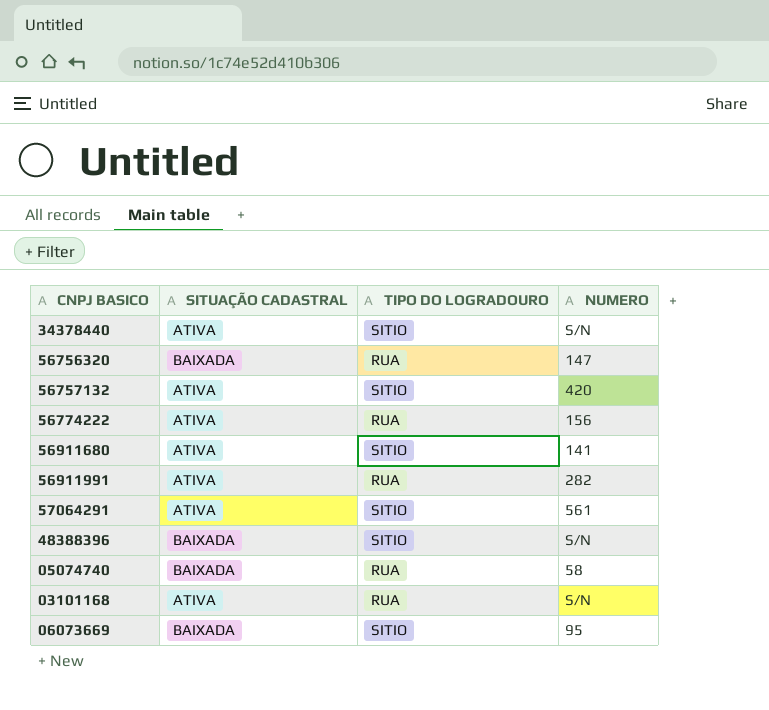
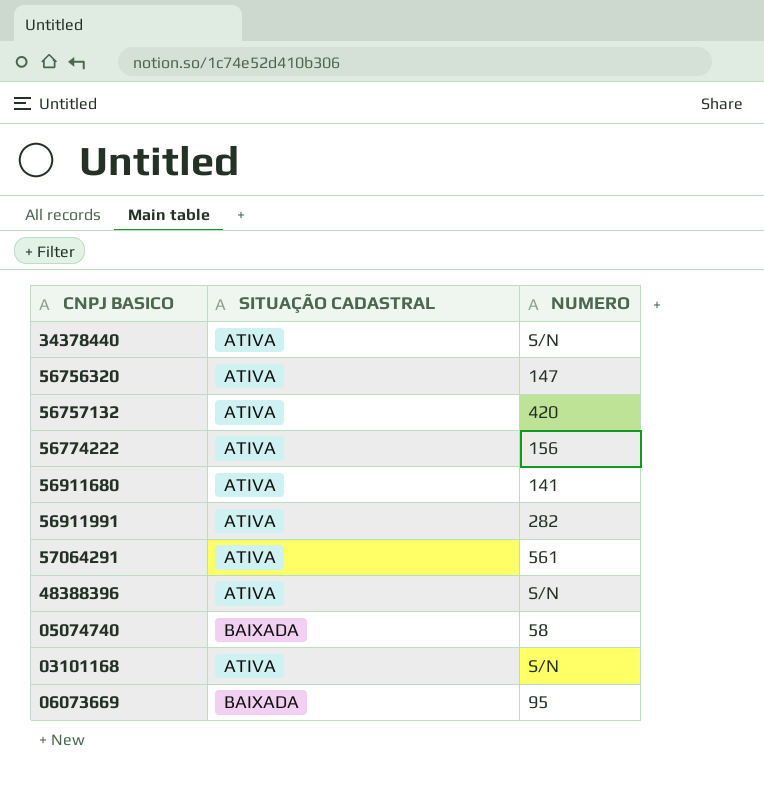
column TIPO DO LOGRADOURO | position: 3 -> none
56756320 | SITUAÇÃO CADASTRAL: BAIXADA -> ATIVA
48388396 | SITUAÇÃO CADASTRAL: BAIXADA -> ATIVA

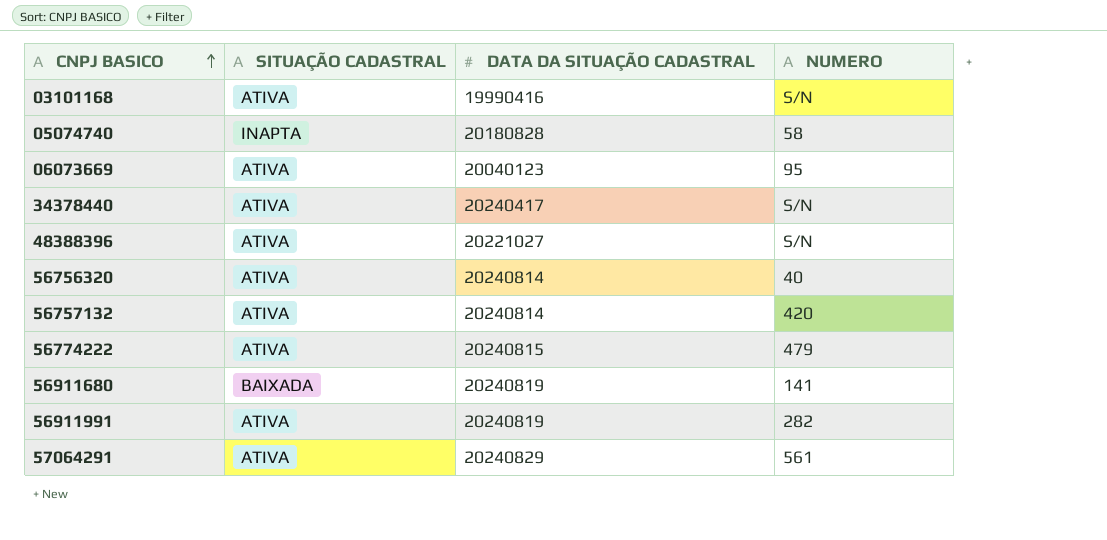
row order: none -> CNPJ BASICO ascending
column DATA DA SITUAÇÃO CADASTRAL | position: none -> 3
05074740 | SITUAÇÃO CADASTRAL: BAIXADA -> INAPTA
06073669 | SITUAÇÃO CADASTRAL: BAIXADA -> ATIVA
56756320 | NUMERO: 147 -> 40
56774222 | NUMERO: 156 -> 479
56911680 | SITUAÇÃO CADASTRAL: ATIVA -> BAIXADA

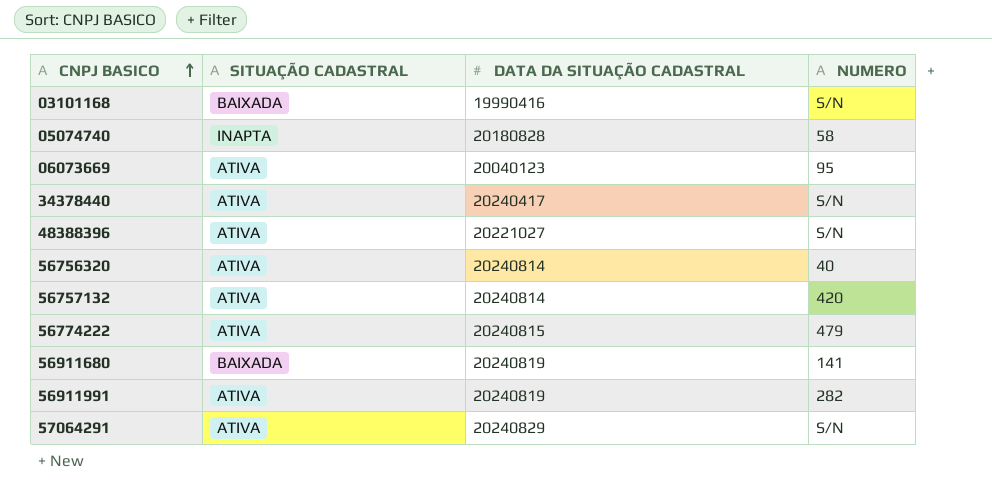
03101168 | SITUAÇÃO CADASTRAL: ATIVA -> BAIXADA
57064291 | NUMERO: 561 -> S/N

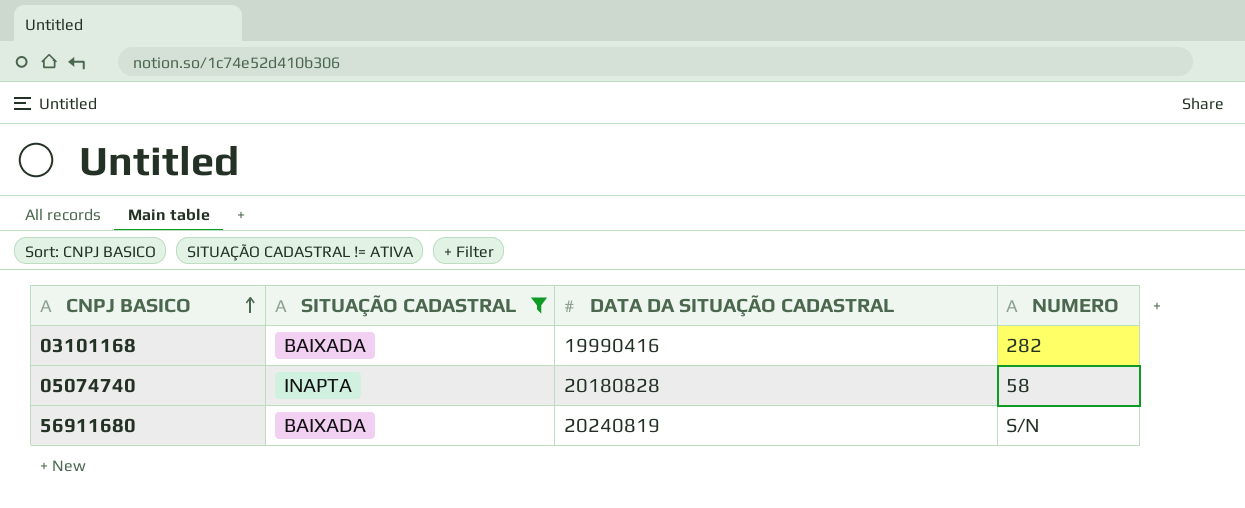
filter: none -> SITUAÇÃO CADASTRAL != ATIVA
03101168 | NUMERO: S/N -> 282
56911680 | NUMERO: 141 -> S/N

